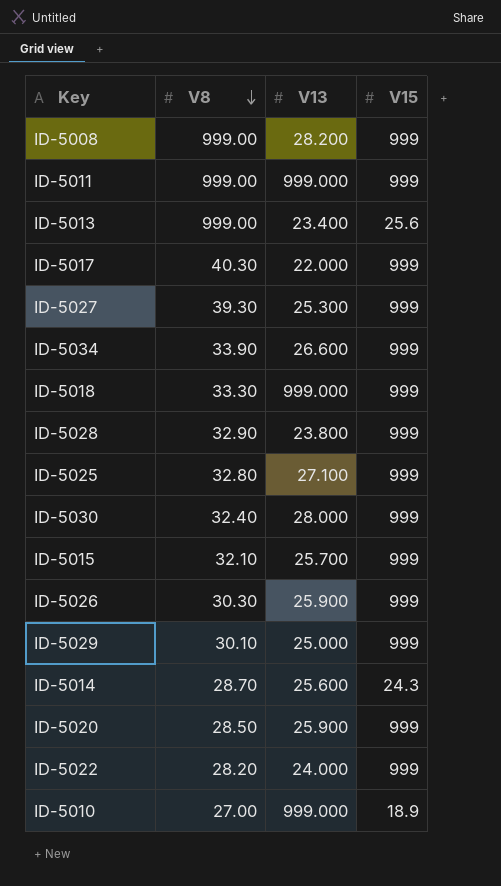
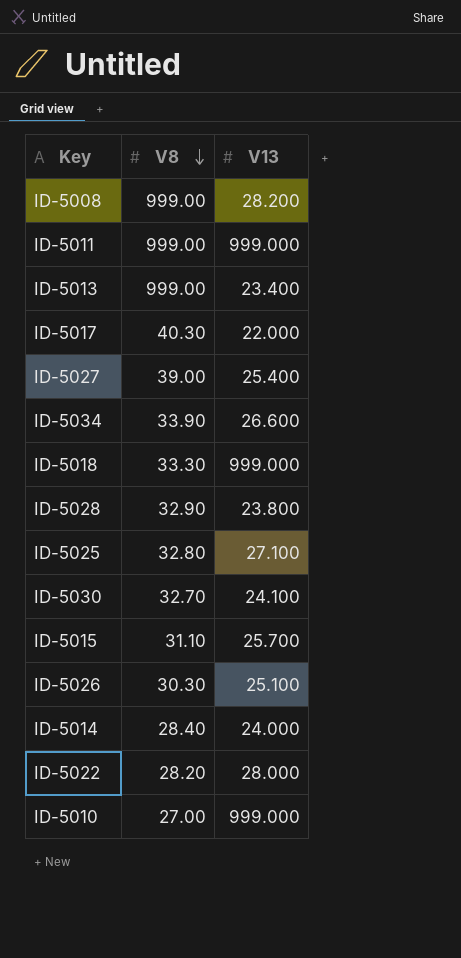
column V15 | position: 4 -> none
row ID-5029: 30.10 | 25.000 | 999 -> none
row ID-5020: 28.50 | 25.900 | 999 -> none
ID-5027 | V8: 39.30 -> 39.00
ID-5027 | V13: 25.300 -> 25.400
ID-5030 | V8: 32.40 -> 32.70
ID-5030 | V13: 28.000 -> 24.100
ID-5015 | V8: 32.10 -> 31.10
ID-5026 | V13: 25.900 -> 25.100
ID-5014 | V8: 28.70 -> 28.40
ID-5014 | V13: 25.600 -> 24.000
ID-5022 | V13: 24.000 -> 28.000

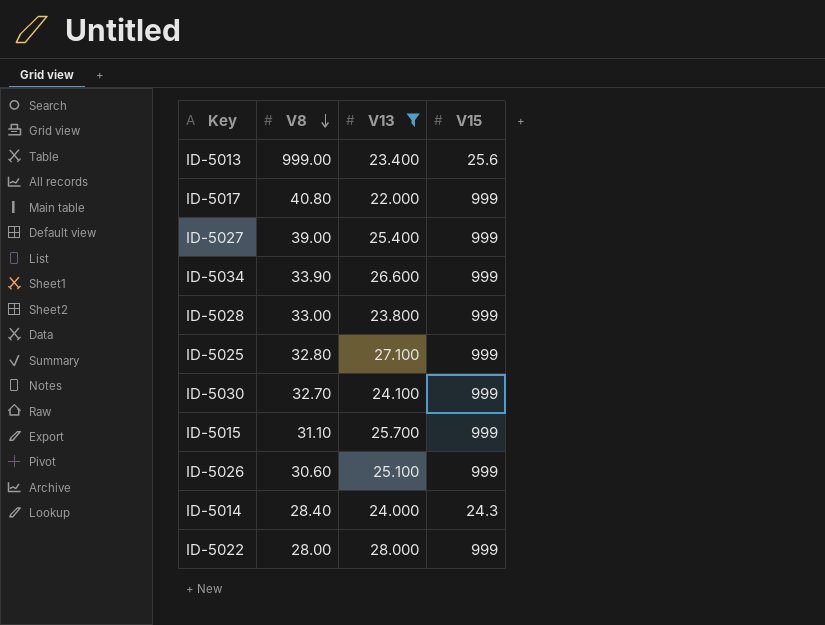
filter: none -> V13 <= 28.000
column V15 | position: none -> 4
ID-5017 | V8: 40.30 -> 40.80
ID-5028 | V8: 32.90 -> 33.00
ID-5026 | V8: 30.30 -> 30.60
ID-5022 | V8: 28.20 -> 28.00

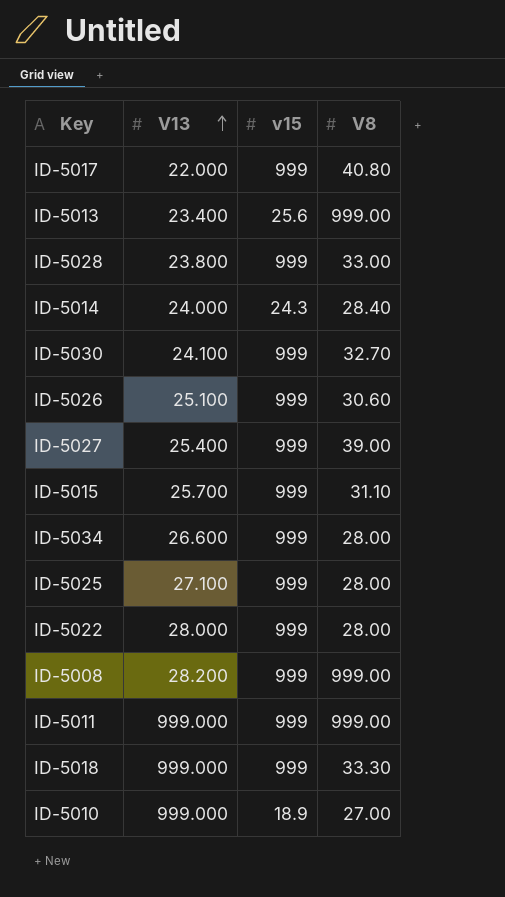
filter: V13 <= 28.000 -> none
row order: V8 descending -> V13 ascending
column name: V15 -> v15
column V8 | position: 2 -> 4
ID-5034 | V8: 33.90 -> 28.00
ID-5025 | V8: 32.80 -> 28.00

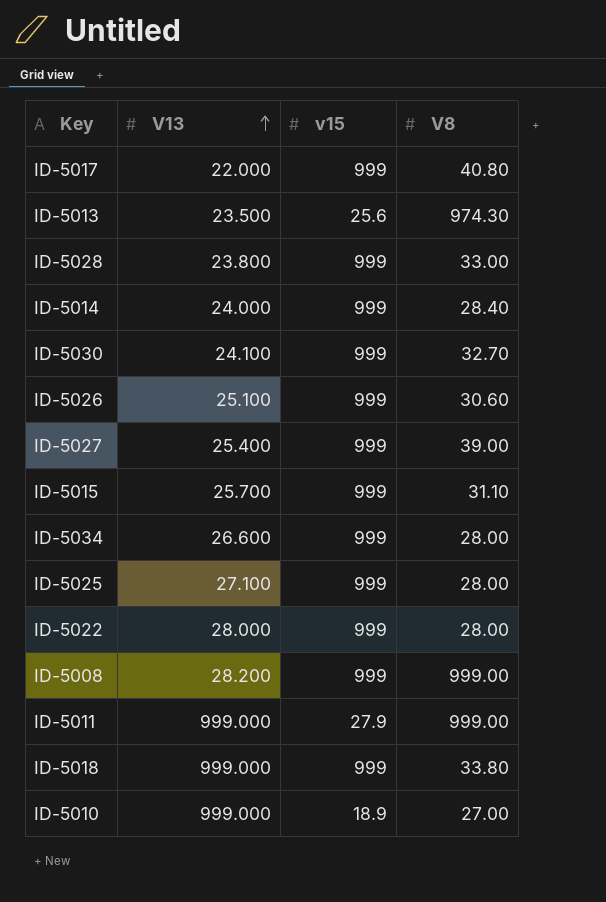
ID-5013 | V13: 23.400 -> 23.500
ID-5013 | V8: 999.00 -> 974.30
ID-5014 | v15: 24.3 -> 999
ID-5011 | v15: 999 -> 27.9
ID-5018 | V8: 33.30 -> 33.80

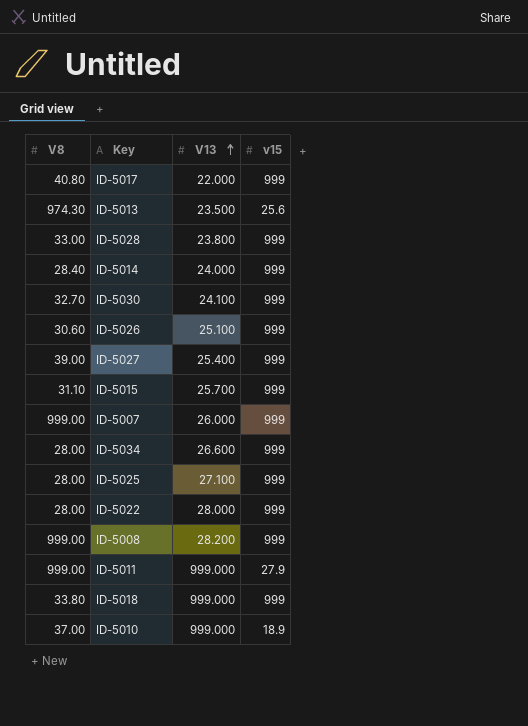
column V8 | position: 4 -> 1
row ID-5007: none -> 999.00 | 26.000 | 999
ID-5010 | V8: 27.00 -> 37.00

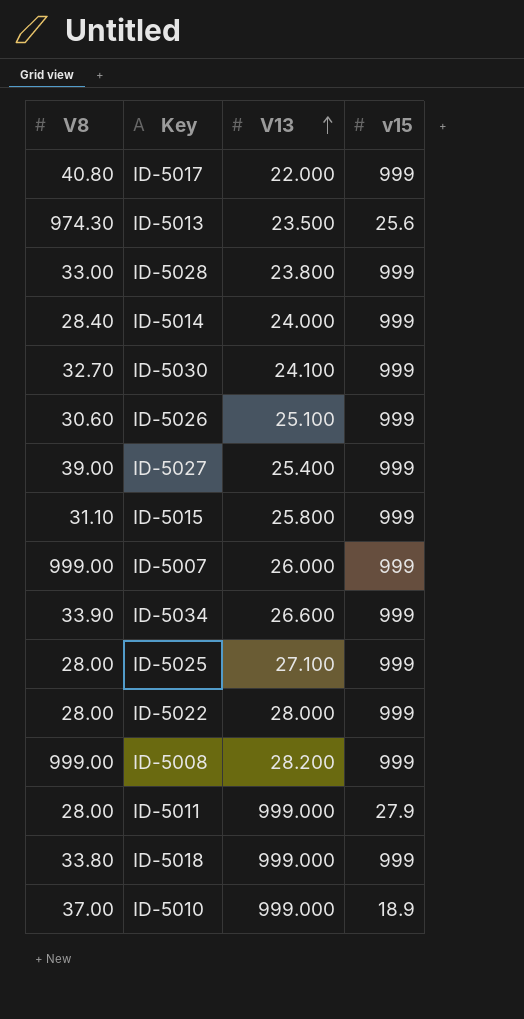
ID-5015 | V13: 25.700 -> 25.800
ID-5034 | V8: 28.00 -> 33.90
ID-5011 | V8: 999.00 -> 28.00

